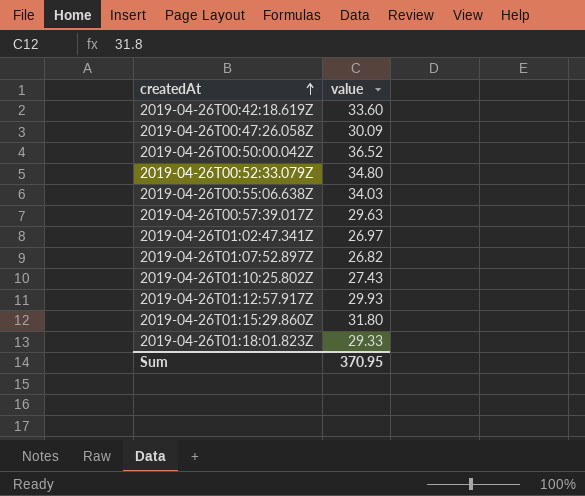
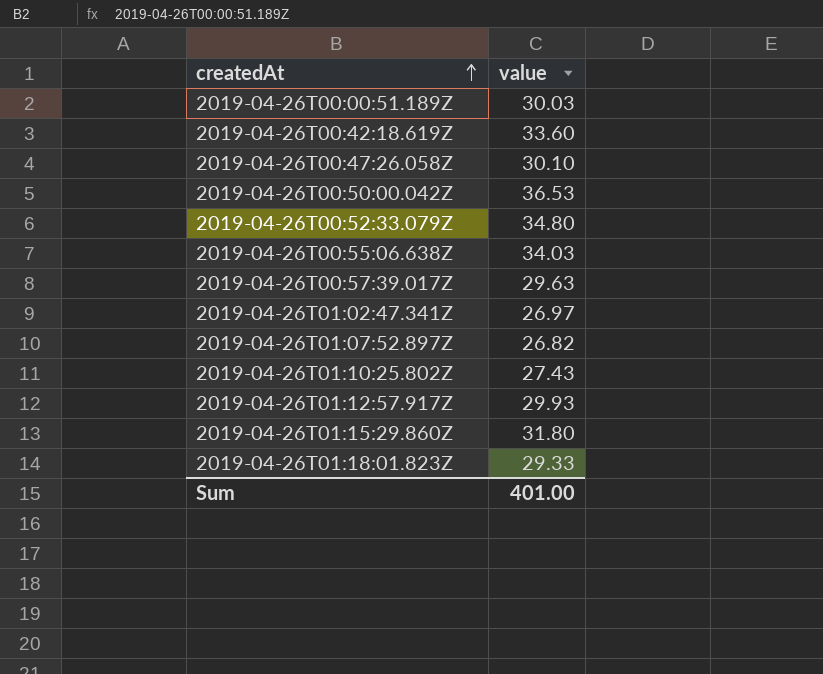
row 2019-04-26T00:00:51.189Z: none -> 30.03
2019-04-26T00:47:26.058Z | value: 30.09 -> 30.10
2019-04-26T00:50:00.042Z | value: 36.52 -> 36.53
Sum | value: 370.95 -> 401.00

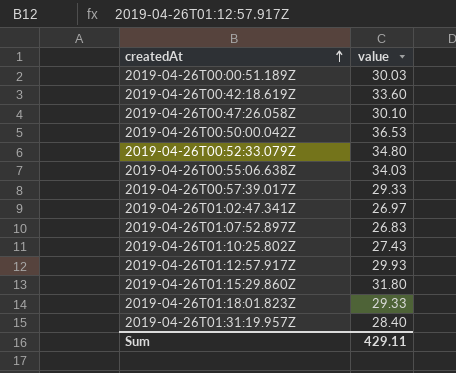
2019-04-26T00:57:39.017Z | value: 29.63 -> 29.33
2019-04-26T01:07:52.897Z | value: 26.82 -> 26.83
row 2019-04-26T01:31:19.957Z: none -> 28.40
Sum | value: 401.00 -> 429.11

